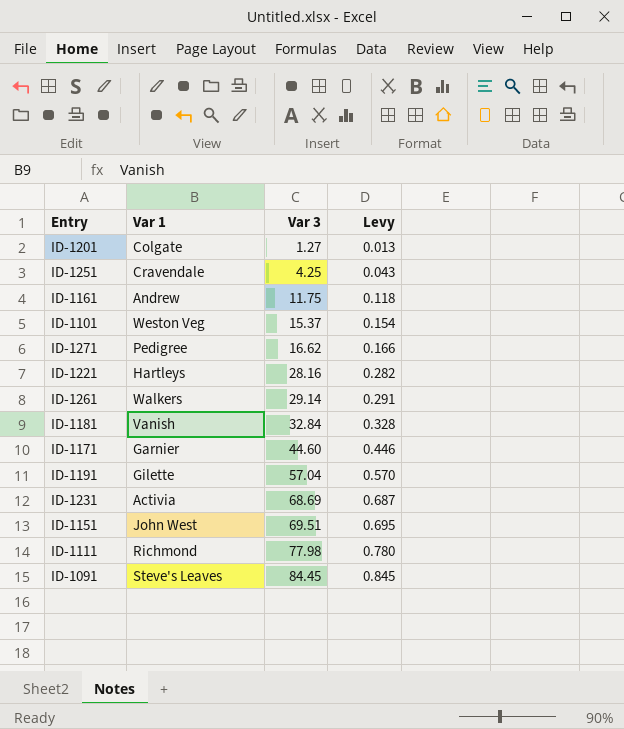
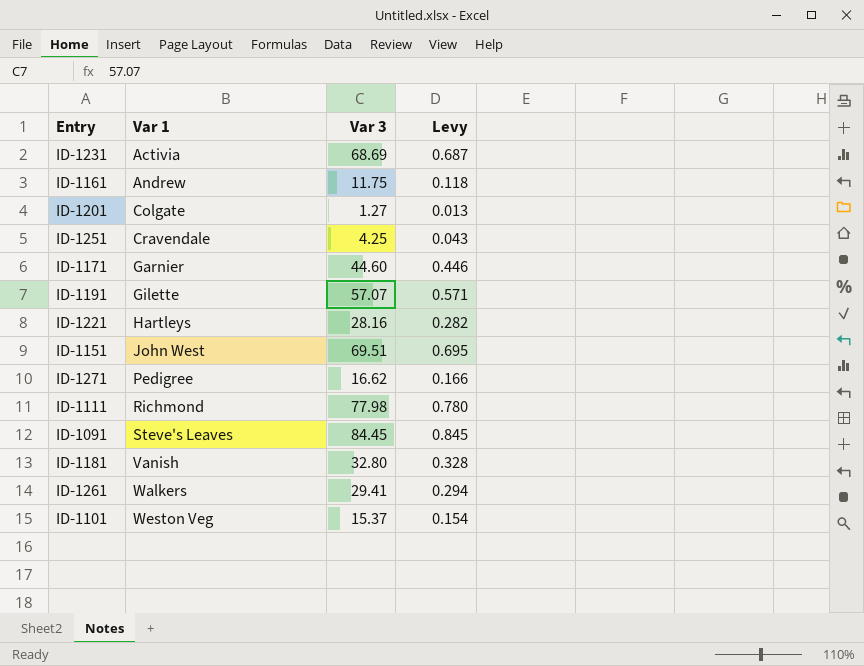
row order: Var 3 ascending -> Var 1 ascending
ID-1191 | Var 3: 57.04 -> 57.07
ID-1191 | Levy: 0.570 -> 0.571
ID-1181 | Var 3: 32.84 -> 32.80
ID-1261 | Var 3: 29.14 -> 29.41
ID-1261 | Levy: 0.291 -> 0.294

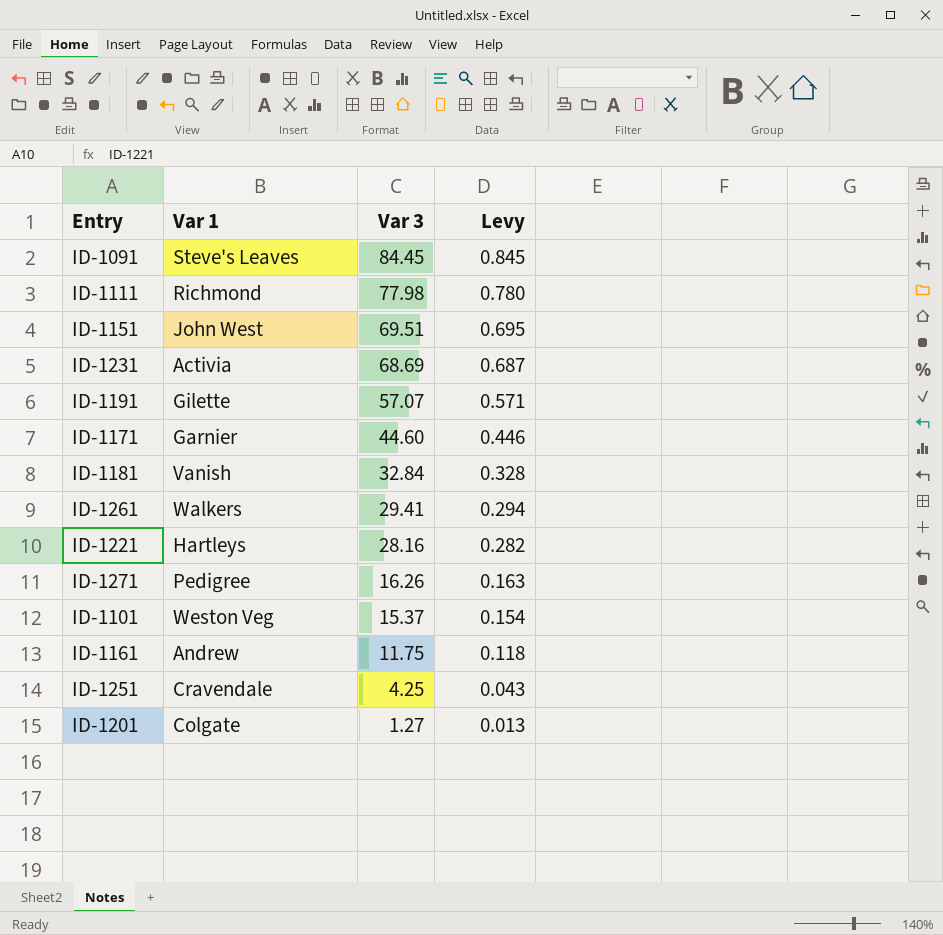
row order: Var 1 ascending -> Var 3 descending
ID-1181 | Var 3: 32.80 -> 32.84
ID-1271 | Var 3: 16.62 -> 16.26
ID-1271 | Levy: 0.166 -> 0.163

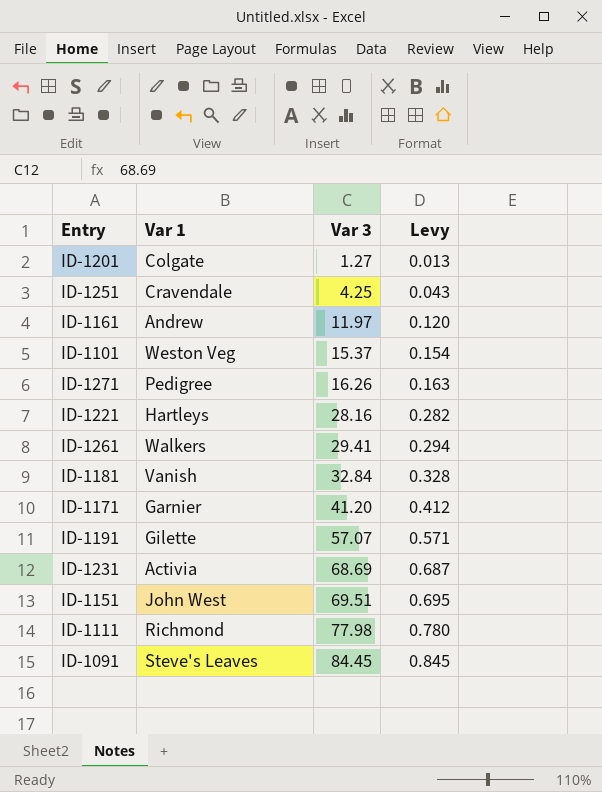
row order: Var 3 descending -> Var 3 ascending
ID-1161 | Var 3: 11.75 -> 11.97
ID-1161 | Levy: 0.118 -> 0.120
ID-1171 | Var 3: 44.60 -> 41.20
ID-1171 | Levy: 0.446 -> 0.412

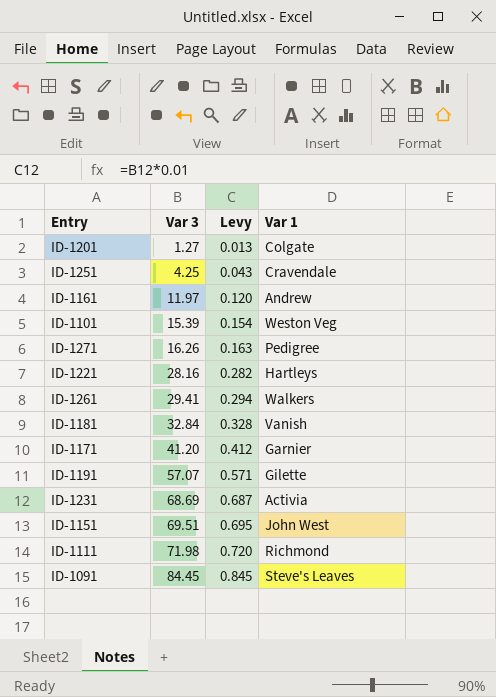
column Var 1 | position: 2 -> 4
ID-1101 | Var 3: 15.37 -> 15.39
ID-1111 | Var 3: 77.98 -> 71.98
ID-1111 | Levy: 0.780 -> 0.720

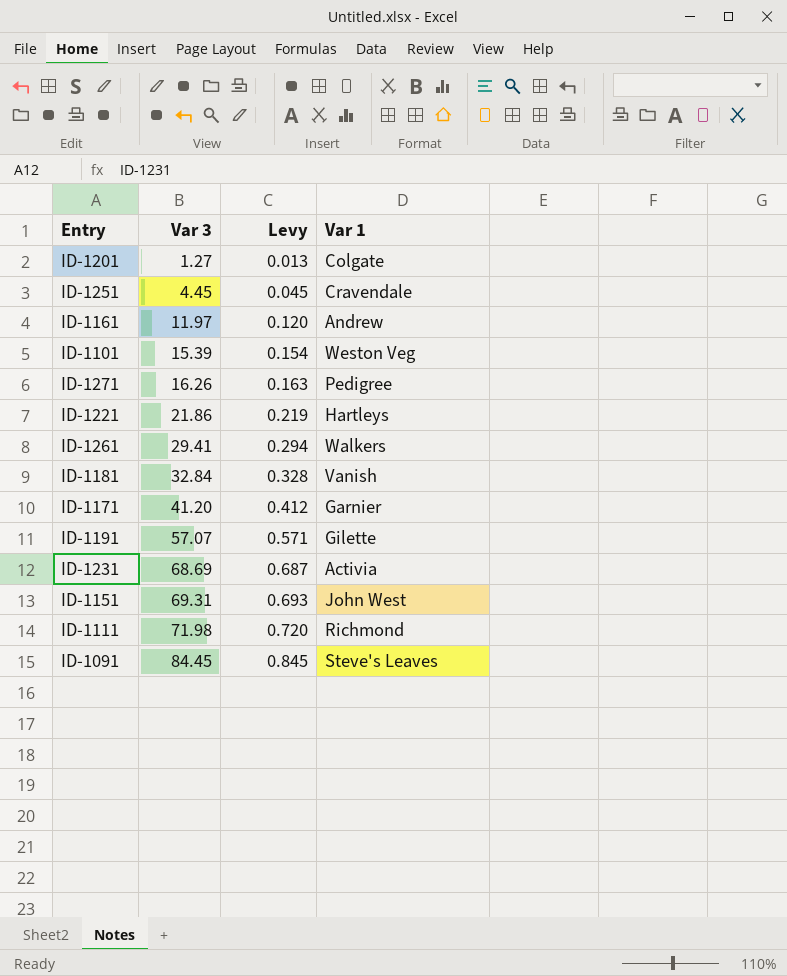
ID-1251 | Var 3: 4.25 -> 4.45
ID-1251 | Levy: 0.043 -> 0.045
ID-1221 | Var 3: 28.16 -> 21.86
ID-1221 | Levy: 0.282 -> 0.219
ID-1151 | Var 3: 69.51 -> 69.31
ID-1151 | Levy: 0.695 -> 0.693

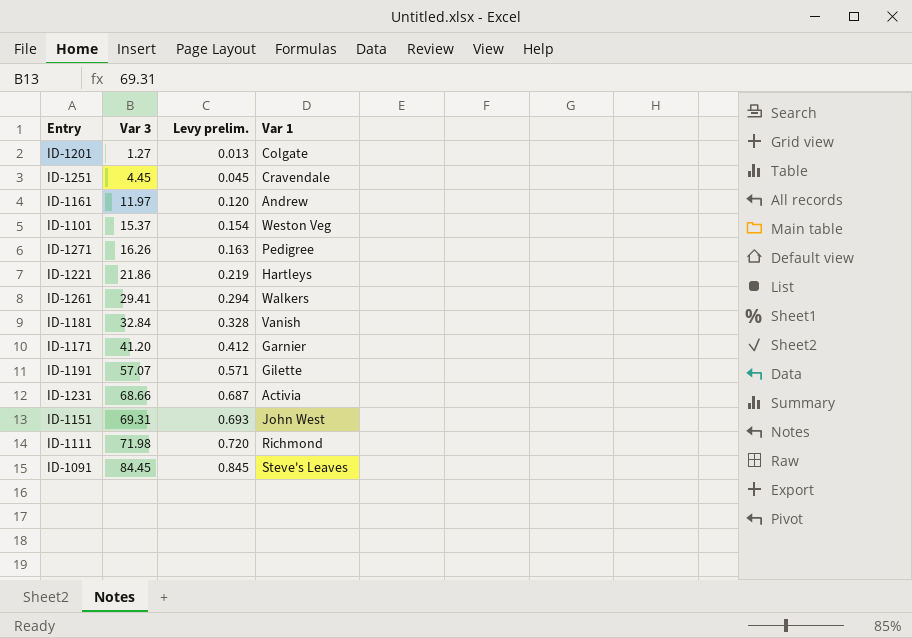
column name: Levy -> Levy prelim.
ID-1101 | Var 3: 15.39 -> 15.37
ID-1231 | Var 3: 68.69 -> 68.66

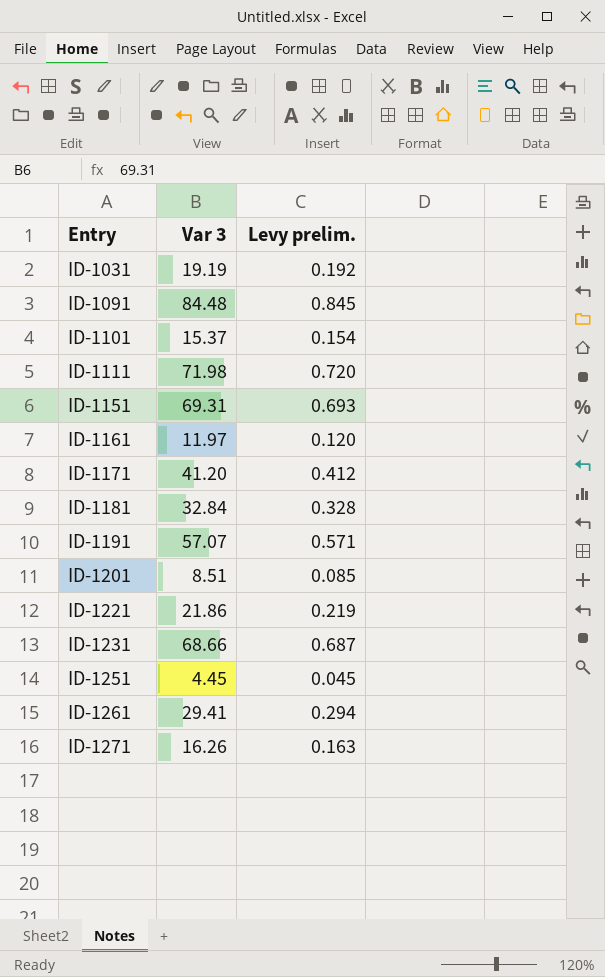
row order: Var 3 ascending -> Entry ascending
column Var 1 | position: 4 -> none
row ID-1031: none -> 19.19 | 0.192
ID-1091 | Var 3: 84.45 -> 84.48
ID-1201 | Var 3: 1.27 -> 8.51
ID-1201 | Levy prelim.: 0.013 -> 0.085

